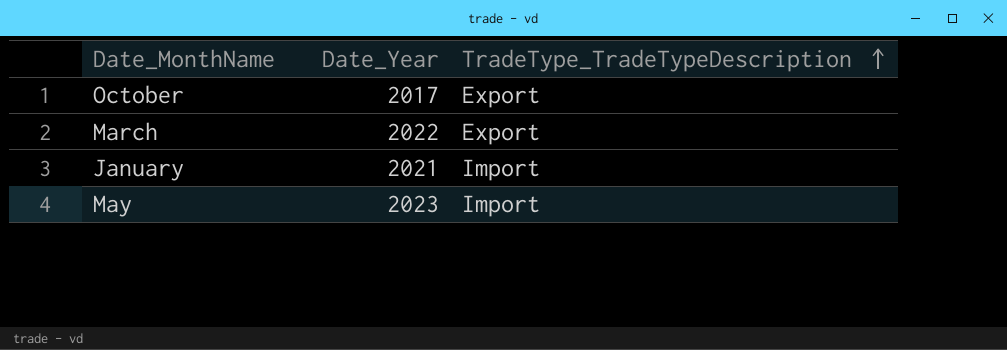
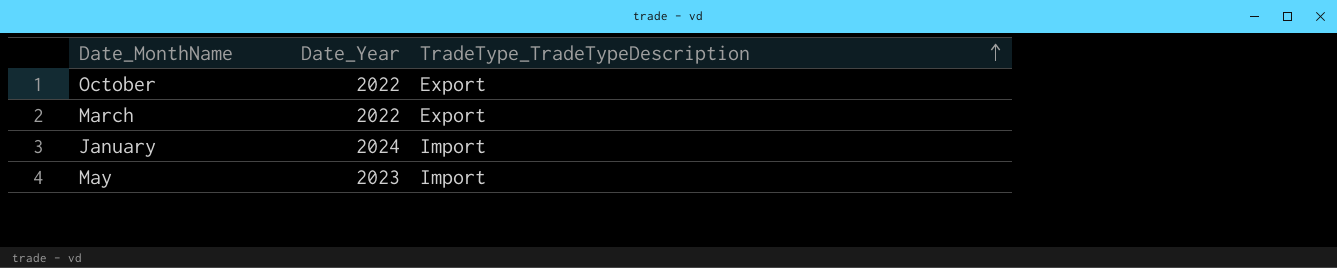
October | Date_Year: 2017 -> 2022
January | Date_Year: 2021 -> 2024

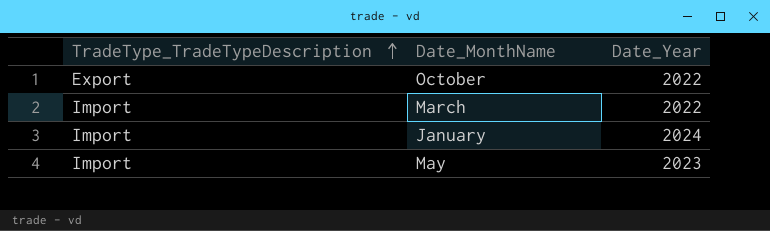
column TradeType_TradeTypeDescription | position: 3 -> 1
March | TradeType_TradeTypeDescription: Export -> Import

